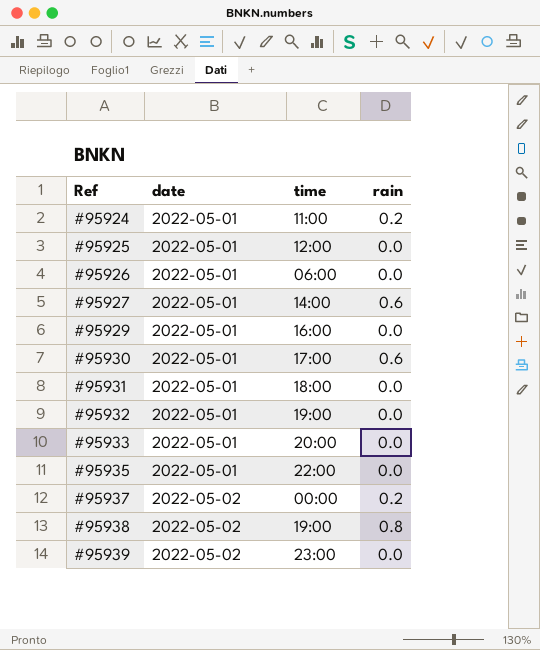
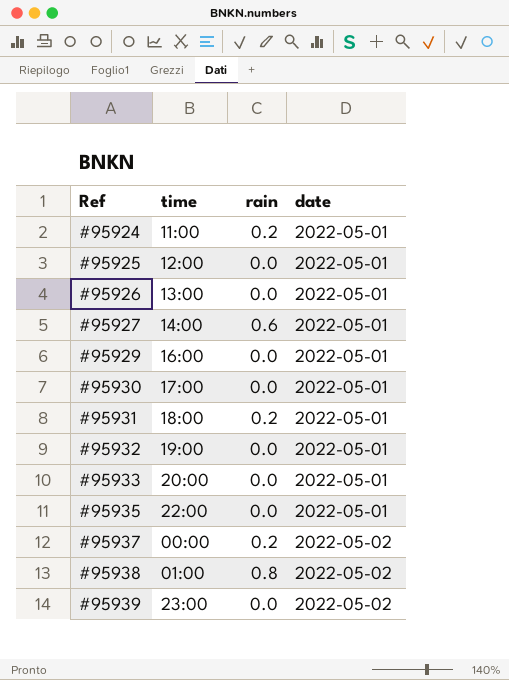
column date | position: 2 -> 4
#95926 | time: 06:00 -> 13:00
#95930 | rain: 0.6 -> 0.0
#95931 | rain: 0.0 -> 0.2
#95938 | time: 19:00 -> 01:00

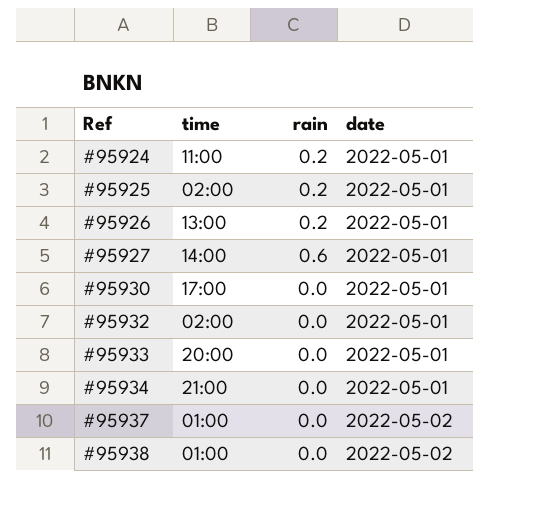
row #95929: 16:00 | 0.0 | 2022-05-01 -> none
row #95931: 18:00 | 0.2 | 2022-05-01 -> none
row #95935: 22:00 | 0.0 | 2022-05-01 -> none
row #95939: 23:00 | 0.0 | 2022-05-02 -> none
#95925 | time: 12:00 -> 02:00
#95925 | rain: 0.0 -> 0.2
#95926 | rain: 0.0 -> 0.2
#95932 | time: 19:00 -> 02:00
row #95934: none -> 21:00 | 0.0 | 2022-05-01
#95937 | time: 00:00 -> 01:00
#95937 | rain: 0.2 -> 0.0
#95938 | rain: 0.8 -> 0.0

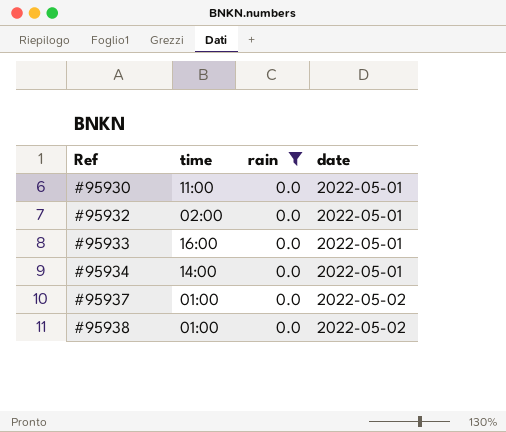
filter: none -> rain = 0.0
#95930 | time: 17:00 -> 11:00
#95933 | time: 20:00 -> 16:00
#95934 | time: 21:00 -> 14:00

